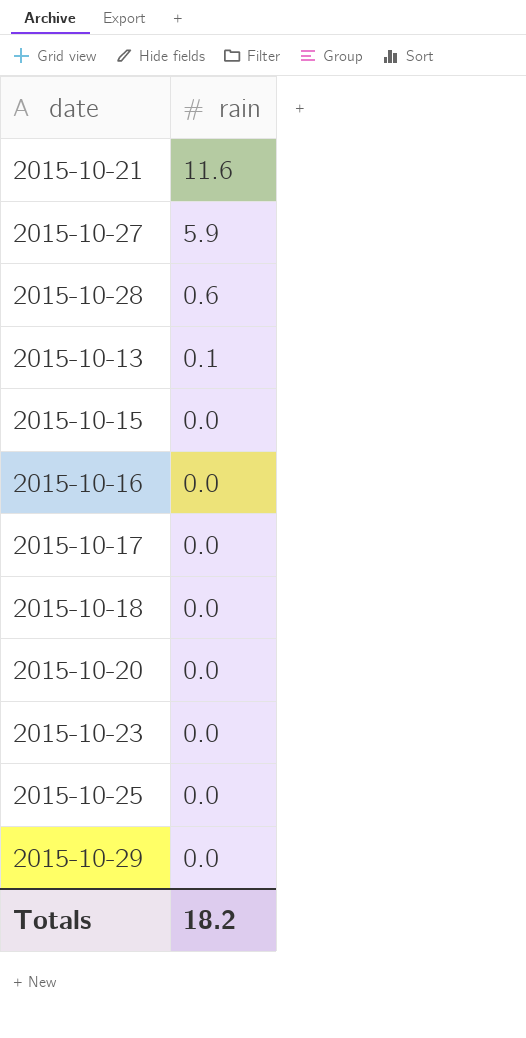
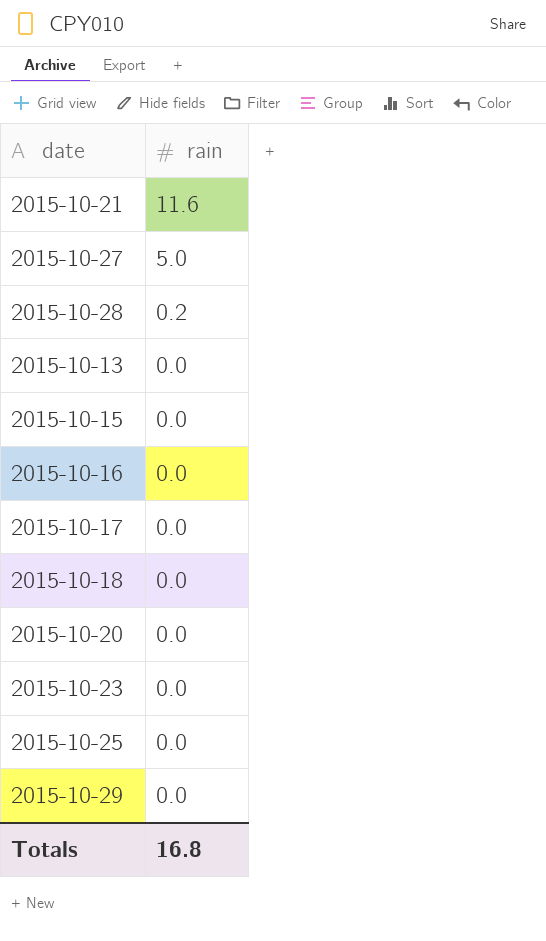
2015-10-27 | rain: 5.9 -> 5.0
2015-10-28 | rain: 0.6 -> 0.2
2015-10-13 | rain: 0.1 -> 0.0
Totals | rain: 18.2 -> 16.8

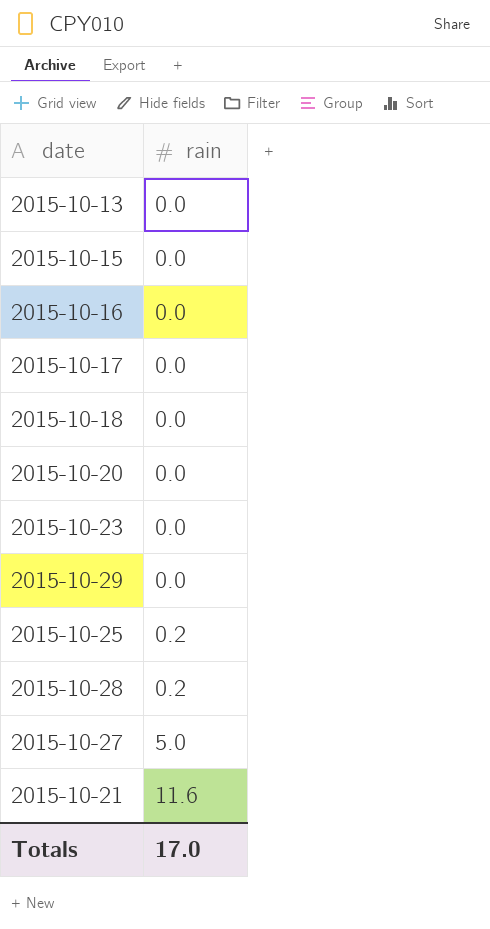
row order: rain descending -> rain ascending
2015-10-25 | rain: 0.0 -> 0.2
Totals | rain: 16.8 -> 17.0

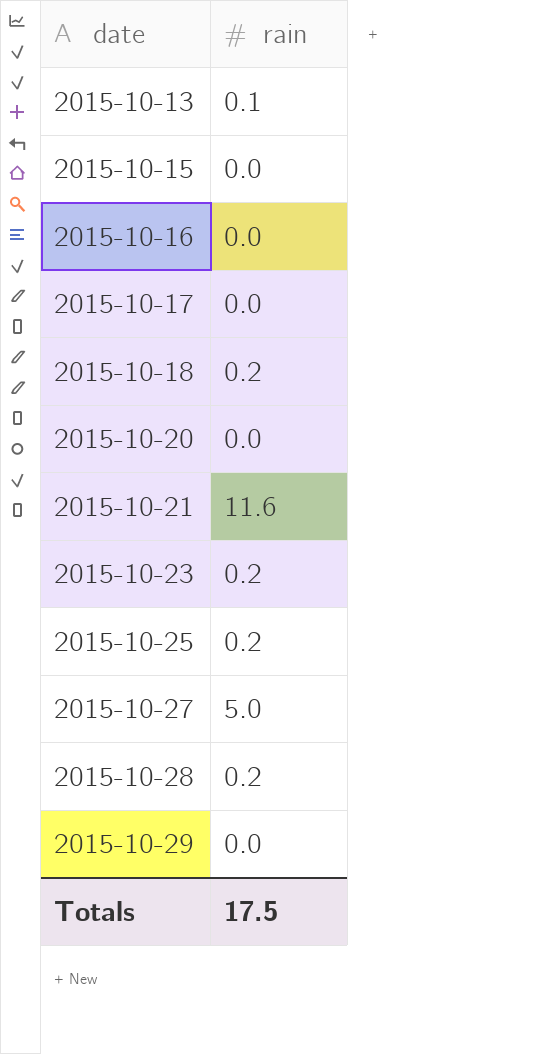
row order: rain ascending -> date ascending
2015-10-13 | rain: 0.0 -> 0.1
2015-10-18 | rain: 0.0 -> 0.2
2015-10-23 | rain: 0.0 -> 0.2
Totals | rain: 17.0 -> 17.5

